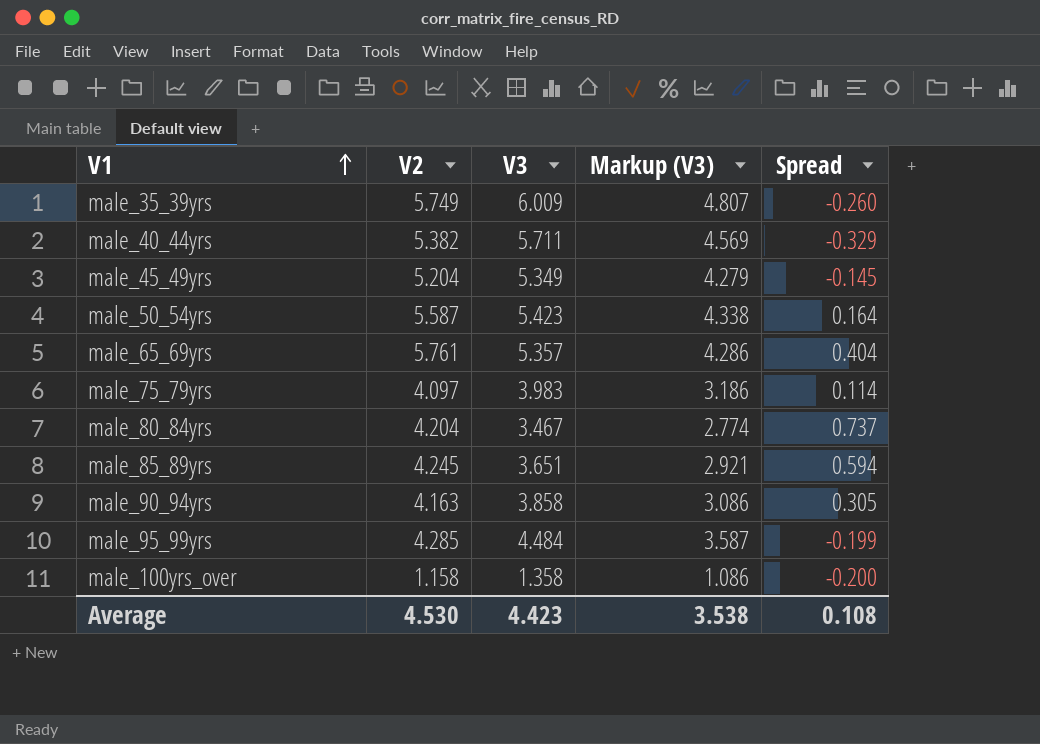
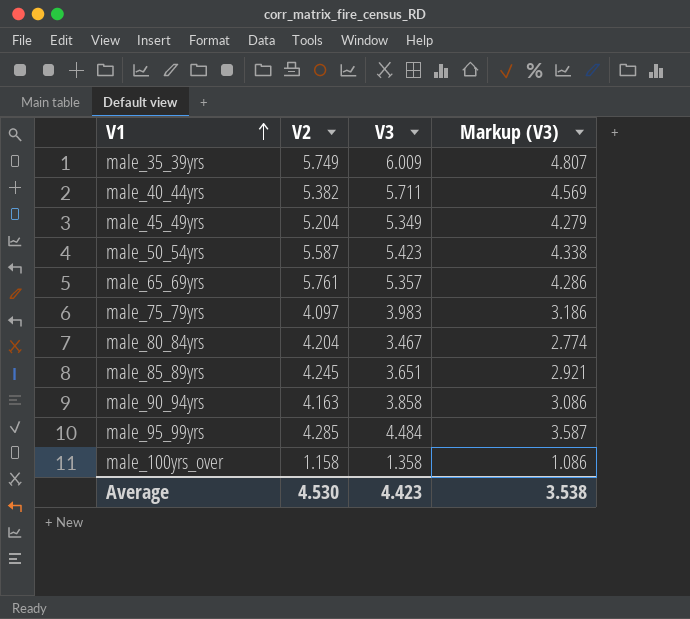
column Spread | formula: [V2] - [V3] -> none

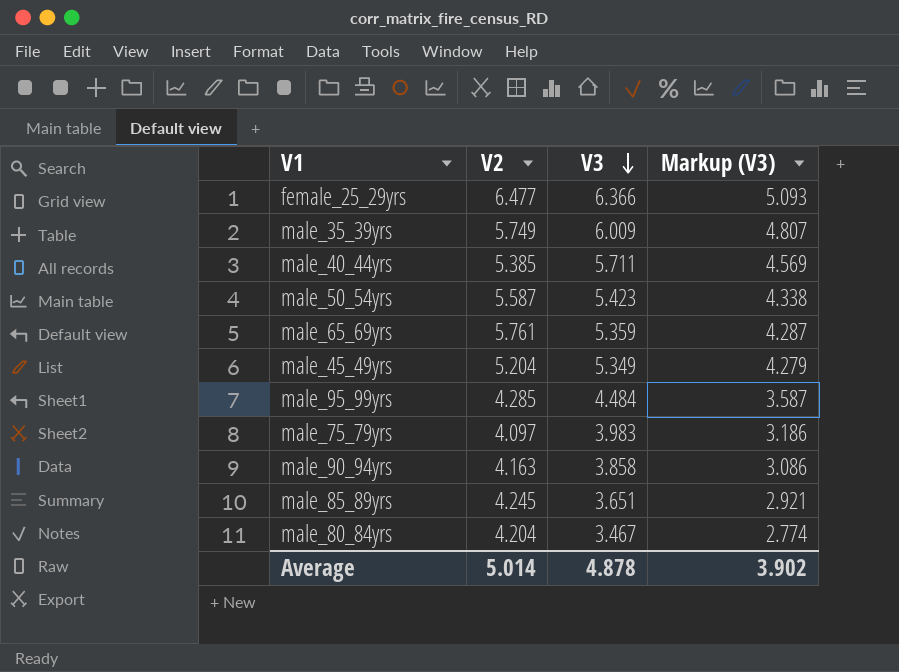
row order: V1 ascending -> V3 descending
row male_100yrs_over: 1.158 | 1.358 | 1.086 -> none
row female_25_29yrs: none -> 6.477 | 6.366 | 5.093
male_40_44yrs | V2: 5.382 -> 5.385
male_65_69yrs | V3: 5.357 -> 5.359
male_65_69yrs | Markup (V3): 4.286 -> 4.287
Average | V2: 4.530 -> 5.014
Average | V3: 4.423 -> 4.878
Average | Markup (V3): 3.538 -> 3.902

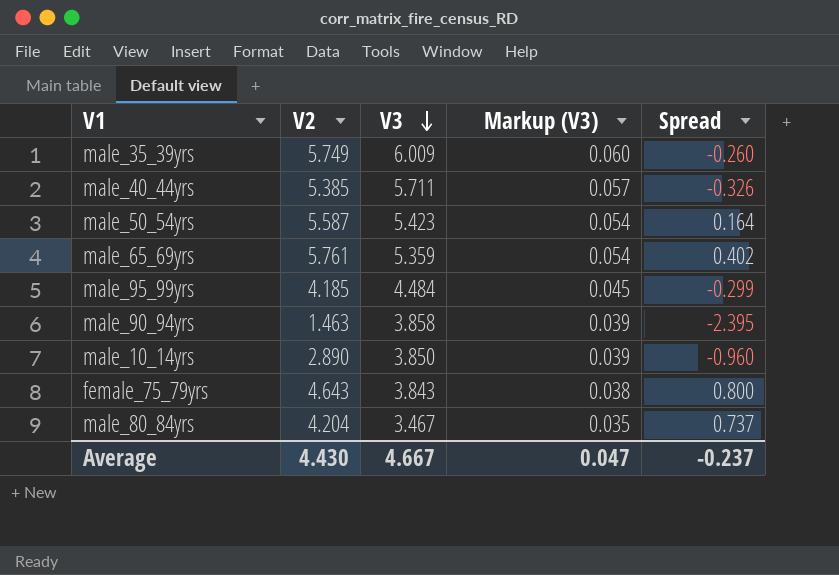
column Markup (V3) | formula: [V3] * 0.8 -> [V3] * 0.01
column Spread | formula: none -> [V2] - [V3]
row female_25_29yrs: 6.477 | 6.366 | 5.093 -> none
row male_45_49yrs: 5.204 | 5.349 | 4.279 -> none
row male_75_79yrs: 4.097 | 3.983 | 3.186 -> none
row male_85_89yrs: 4.245 | 3.651 | 2.921 -> none
male_95_99yrs | V2: 4.285 -> 4.185
male_90_94yrs | V2: 4.163 -> 1.463
row male_10_14yrs: none -> 2.890 | 3.850 | 0.039 | -0.960
row female_75_79yrs: none -> 4.643 | 3.843 | 0.038 | 0.800
Average | V2: 5.014 -> 4.430
Average | V3: 4.878 -> 4.667
Average | Markup (V3): 3.902 -> 0.047

